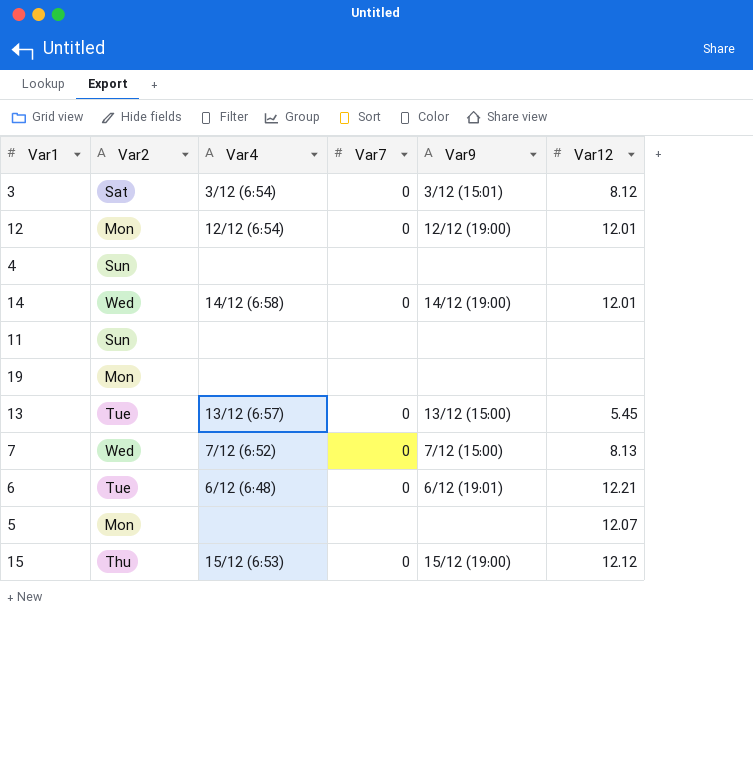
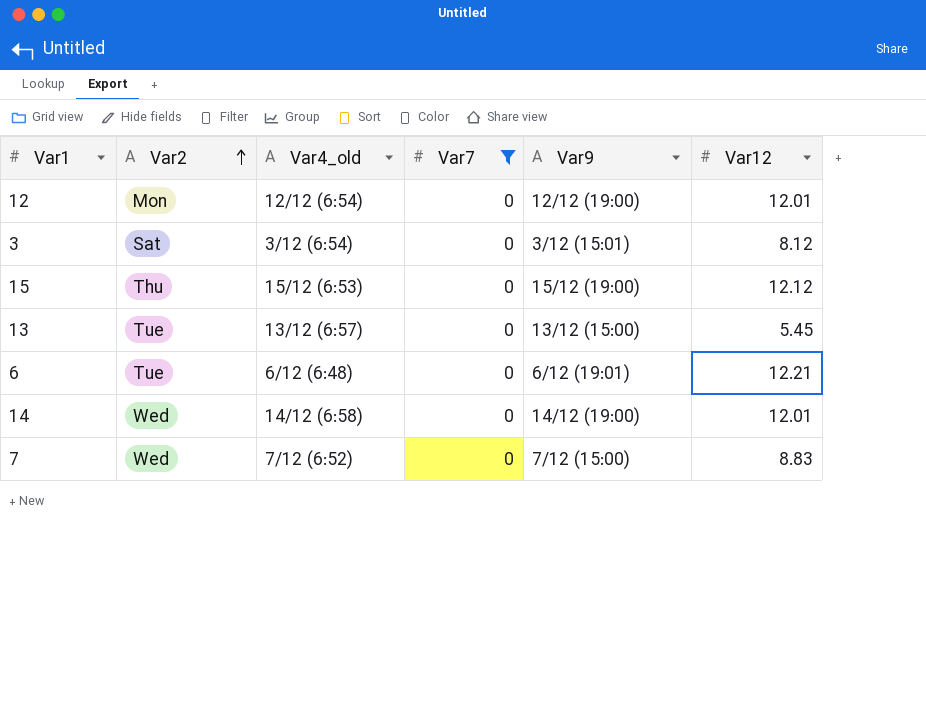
filter: none -> Var7 = 0
row order: none -> Var2 ascending
column name: Var4 -> Var4_old
7 | Var12: 8.13 -> 8.83

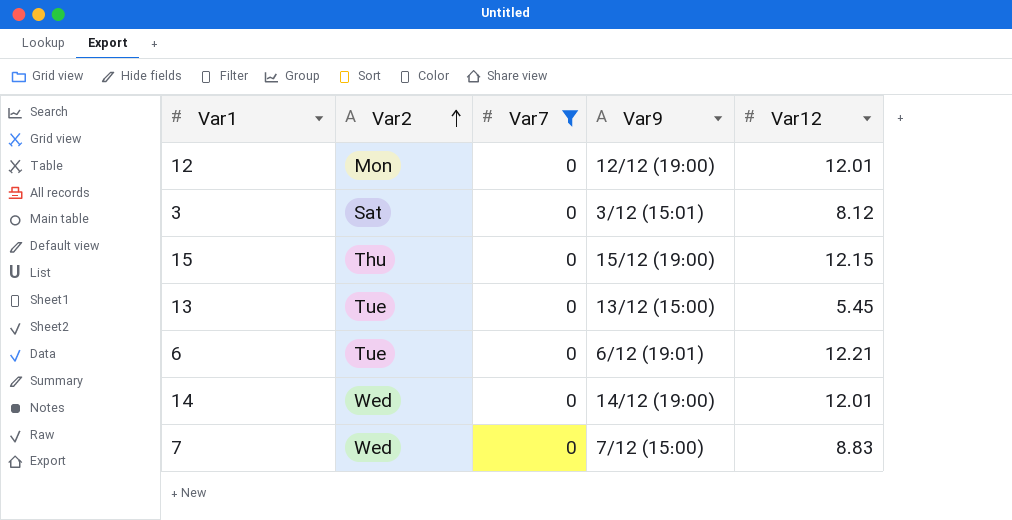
column Var4_old | position: 3 -> none
15 | Var12: 12.12 -> 12.15

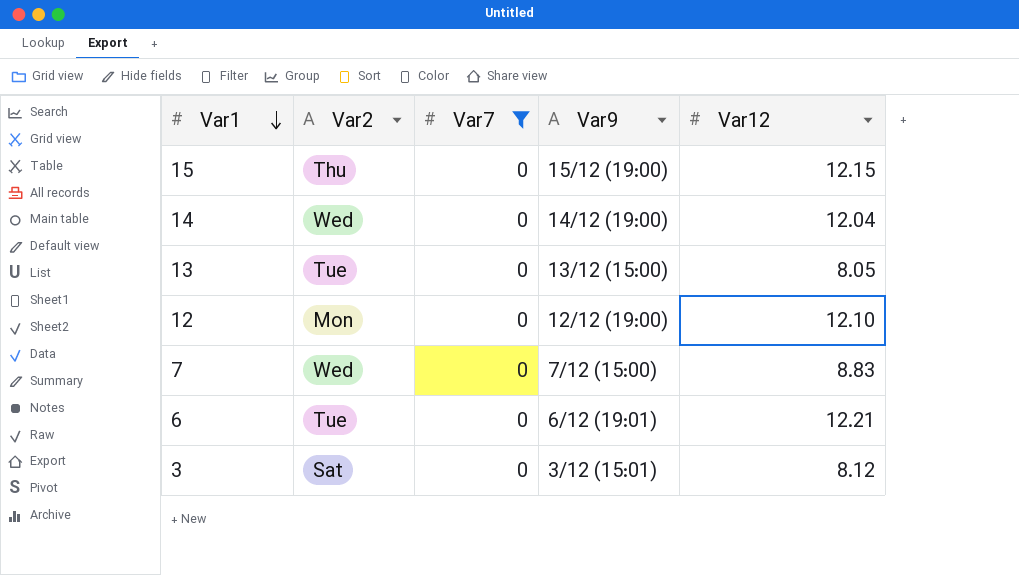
row order: Var2 ascending -> Var1 descending
14 | Var12: 12.01 -> 12.04
13 | Var12: 5.45 -> 8.05
12 | Var12: 12.01 -> 12.10

